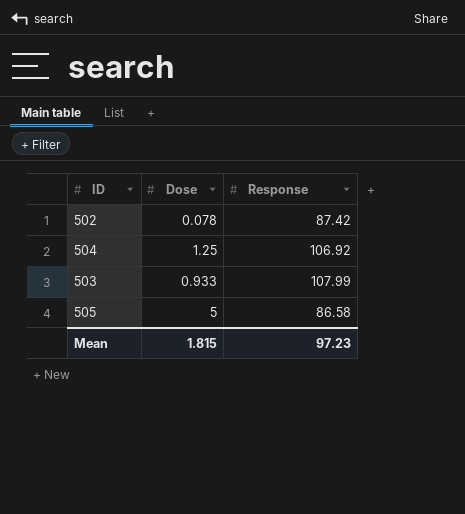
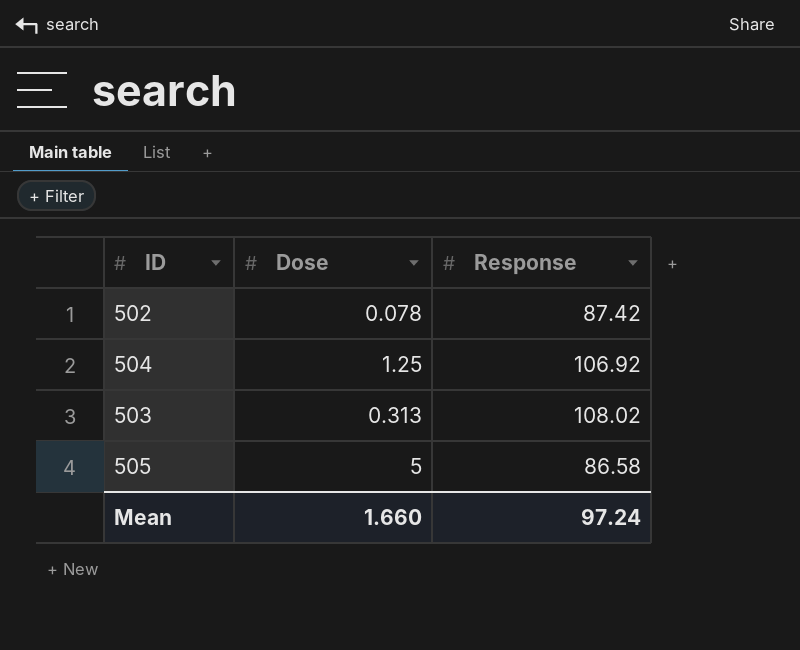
503 | Dose: 0.933 -> 0.313
503 | Response: 107.99 -> 108.02
Mean | Dose: 1.815 -> 1.660
Mean | Response: 97.23 -> 97.24

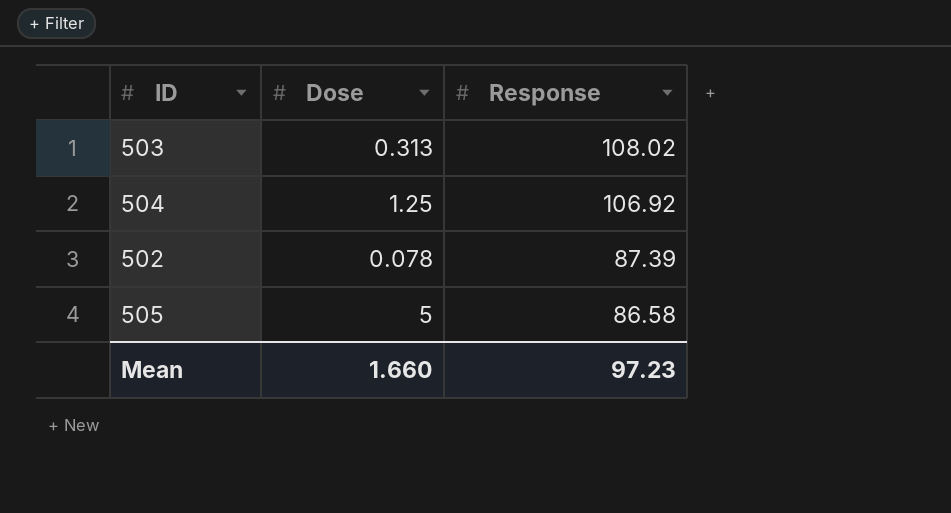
row order: none -> Response descending
502 | Response: 87.42 -> 87.39
Mean | Response: 97.24 -> 97.23

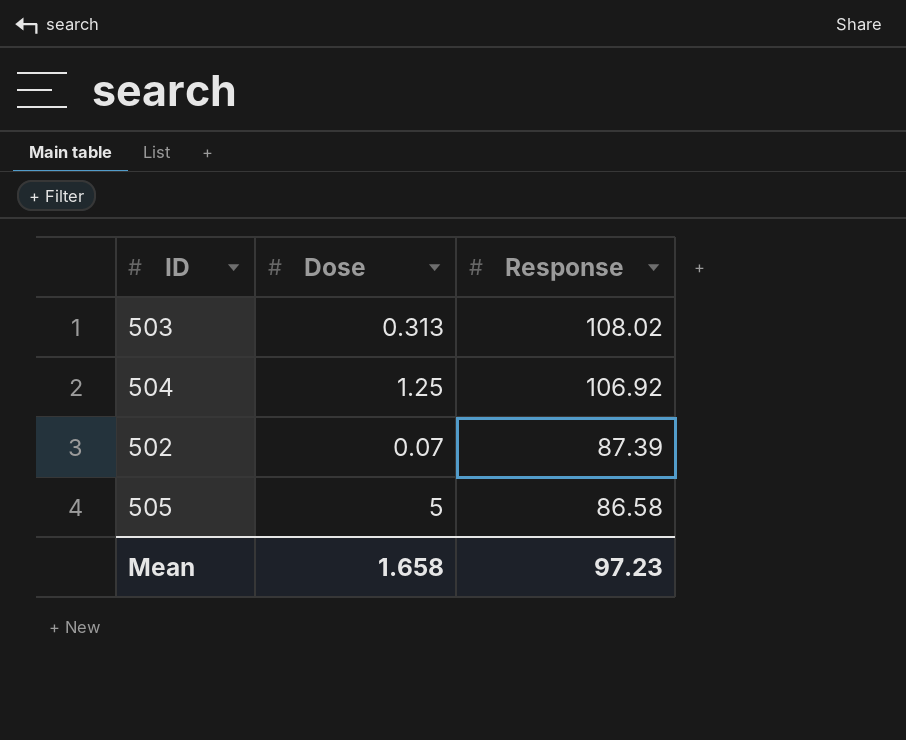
502 | Dose: 0.078 -> 0.07
Mean | Dose: 1.660 -> 1.658

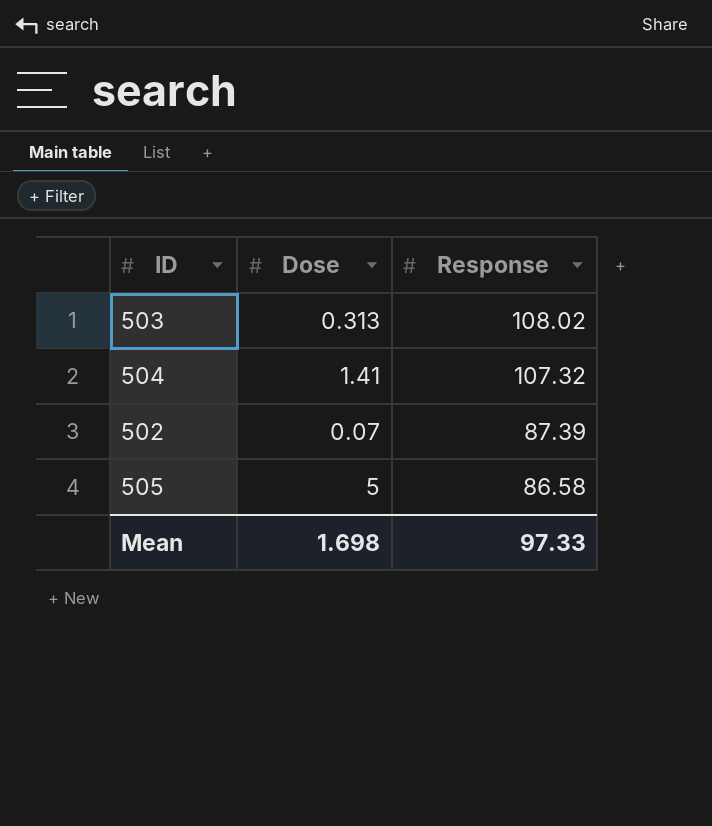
504 | Dose: 1.25 -> 1.41
504 | Response: 106.92 -> 107.32
Mean | Dose: 1.658 -> 1.698
Mean | Response: 97.23 -> 97.33

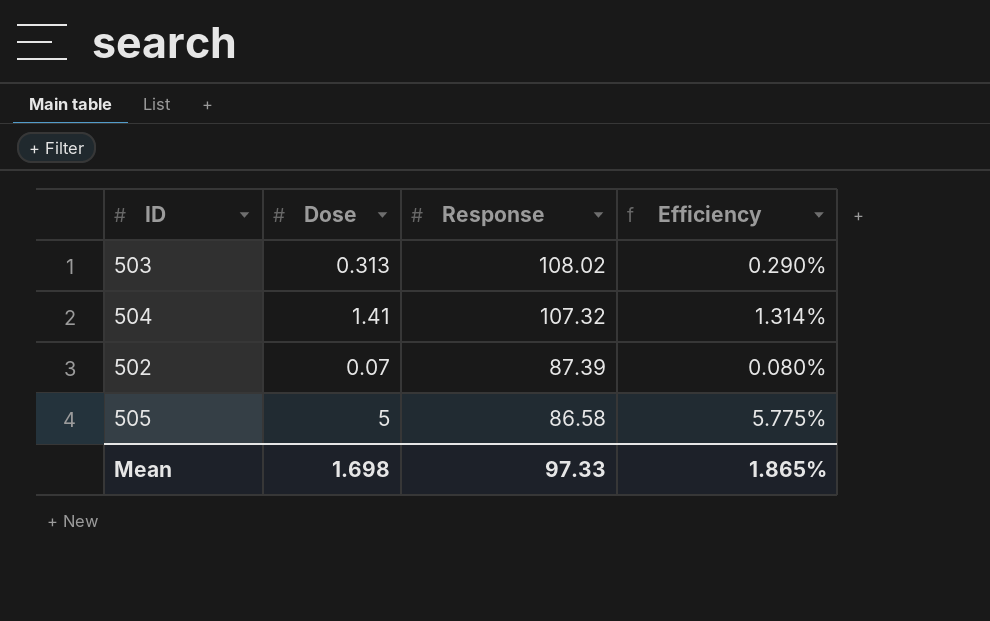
column Efficiency | formula: none -> [Dose] / [Response]

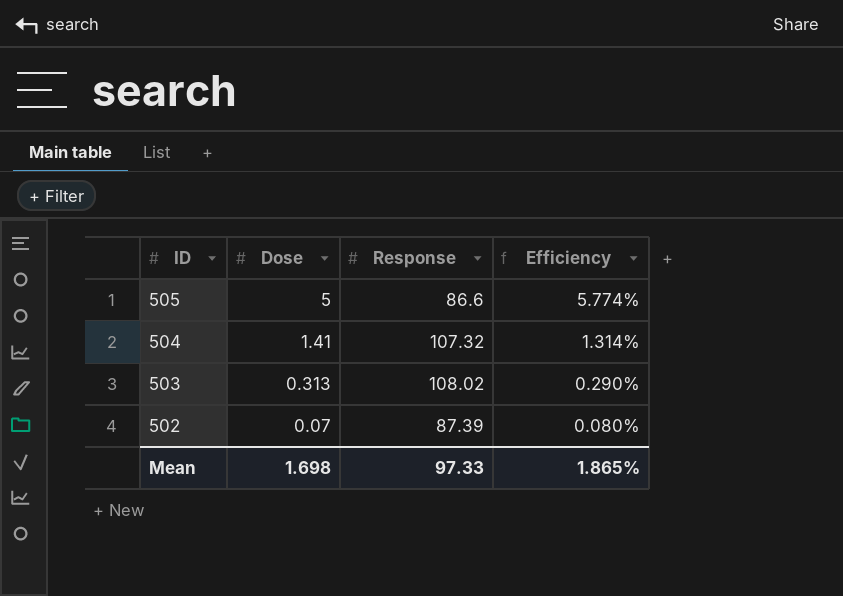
row order: Response descending -> ID descending
505 | Response: 86.58 -> 86.6
505 | Efficiency: 5.775% -> 5.774%

